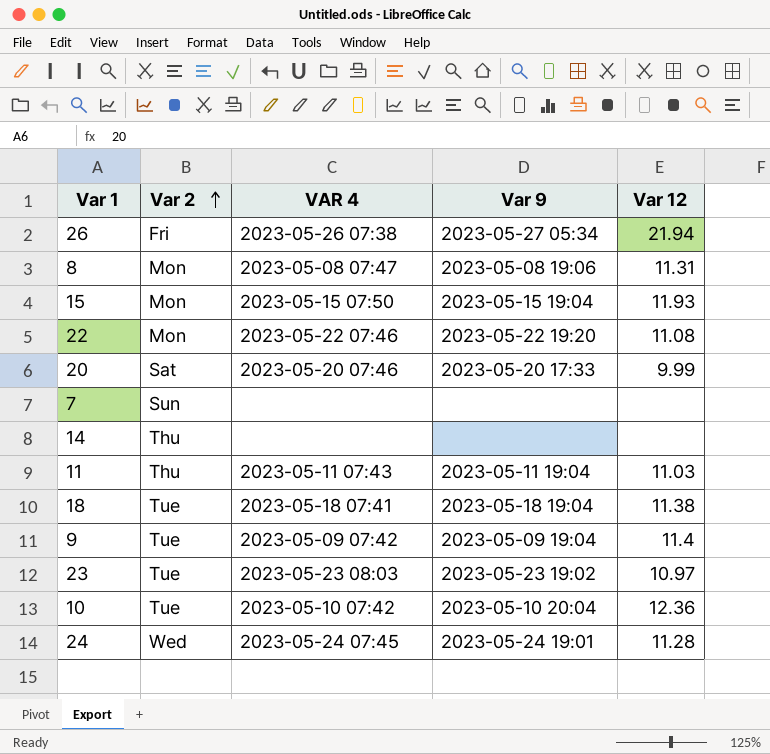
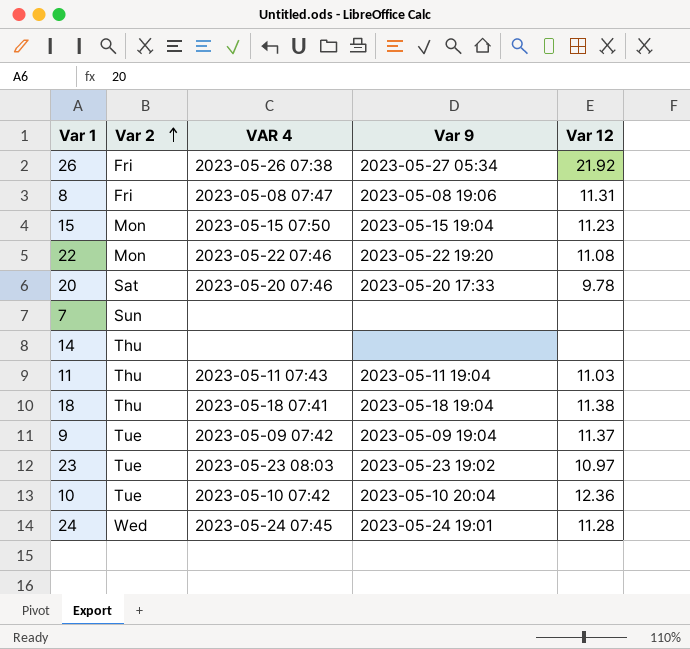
26 | Var 12: 21.94 -> 21.92
8 | Var 2: Mon -> Fri
15 | Var 12: 11.93 -> 11.23
20 | Var 12: 9.99 -> 9.78
18 | Var 2: Tue -> Thu
9 | Var 12: 11.4 -> 11.37

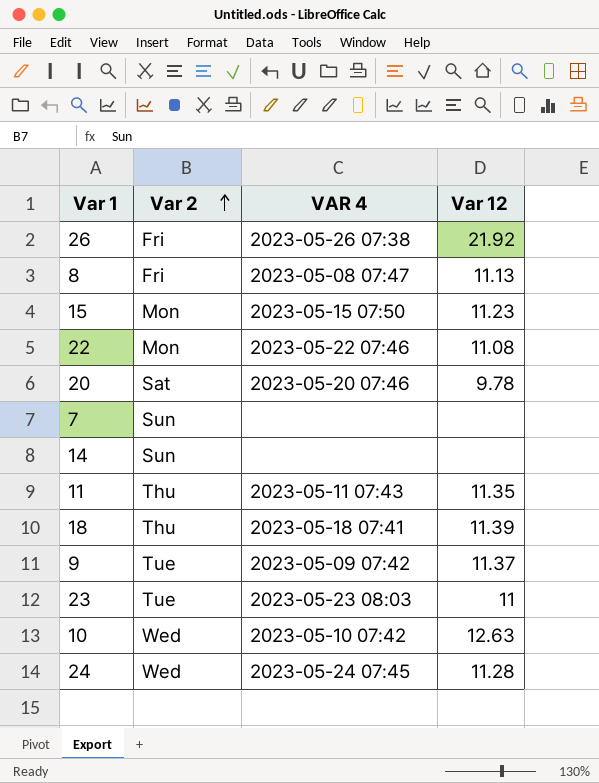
column Var 9 | position: 4 -> none
8 | Var 12: 11.31 -> 11.13
14 | Var 2: Thu -> Sun
11 | Var 12: 11.03 -> 11.35
18 | Var 12: 11.38 -> 11.39
23 | Var 12: 10.97 -> 11
10 | Var 2: Tue -> Wed
10 | Var 12: 12.36 -> 12.63

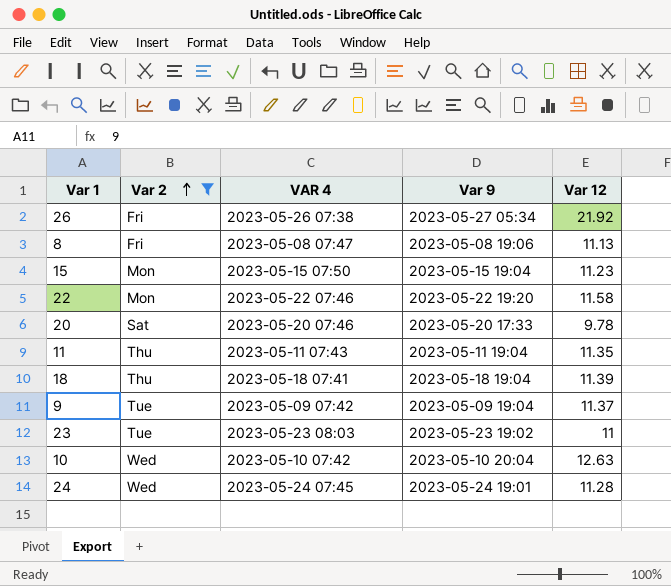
filter: none -> Var 2 != Sun
column Var 9 | position: none -> 4
22 | Var 12: 11.08 -> 11.58

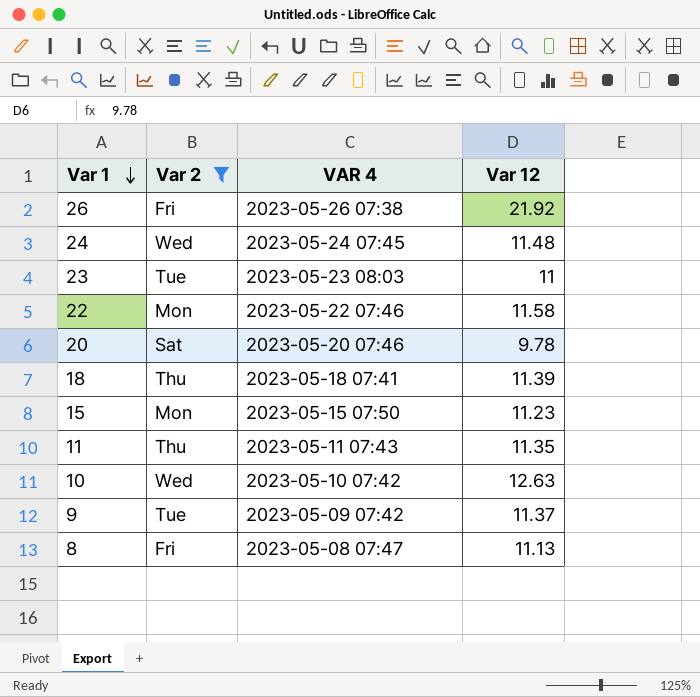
row order: Var 2 ascending -> Var 1 descending
column Var 9 | position: 4 -> none
24 | Var 12: 11.28 -> 11.48

